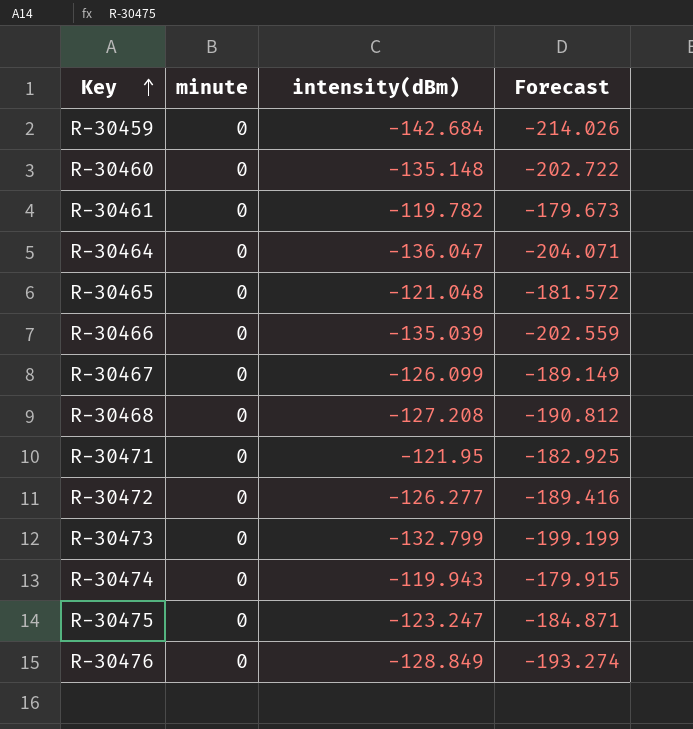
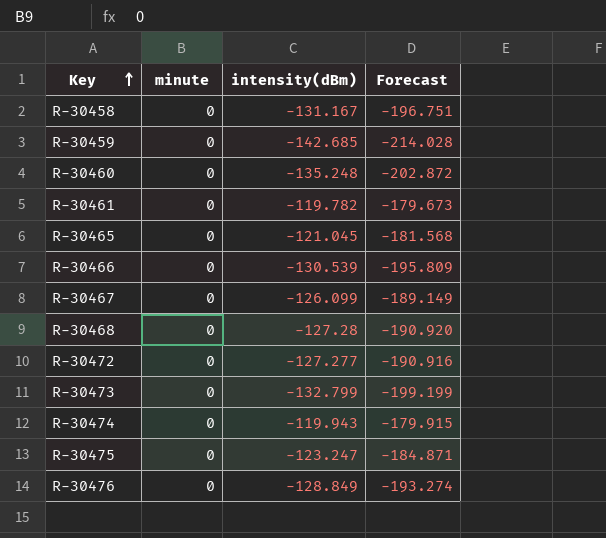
row R-30464: 0 | -136.047 | -204.071 -> none
row R-30471: 0 | -121.95 | -182.925 -> none
row R-30458: none -> 0 | -131.167 | -196.751
R-30459 | intensity(dBm): -142.684 -> -142.685
R-30459 | Forecast: -214.026 -> -214.028
R-30460 | intensity(dBm): -135.148 -> -135.248
R-30460 | Forecast: -202.722 -> -202.872
R-30465 | intensity(dBm): -121.048 -> -121.045
R-30465 | Forecast: -181.572 -> -181.568
R-30466 | intensity(dBm): -135.039 -> -130.539
R-30466 | Forecast: -202.559 -> -195.809
R-30468 | intensity(dBm): -127.208 -> -127.28
R-30468 | Forecast: -190.812 -> -190.920
R-30472 | intensity(dBm): -126.277 -> -127.277
R-30472 | Forecast: -189.416 -> -190.916

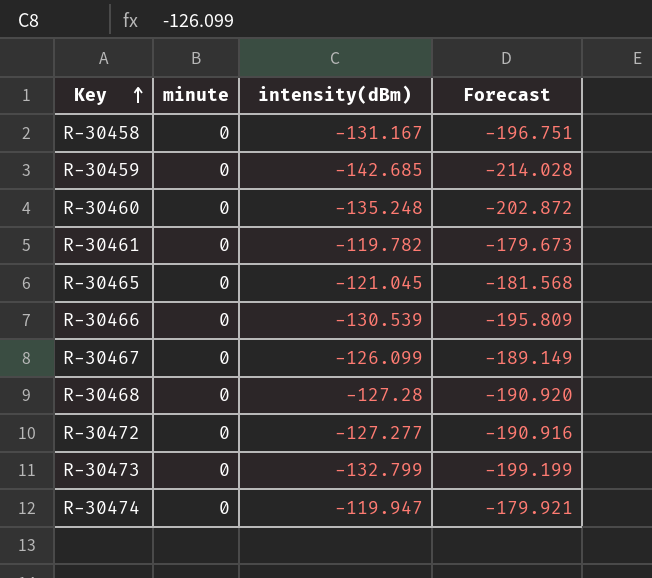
row R-30475: 0 | -123.247 | -184.871 -> none
row R-30476: 0 | -128.849 | -193.274 -> none
R-30474 | intensity(dBm): -119.943 -> -119.947
R-30474 | Forecast: -179.915 -> -179.921

